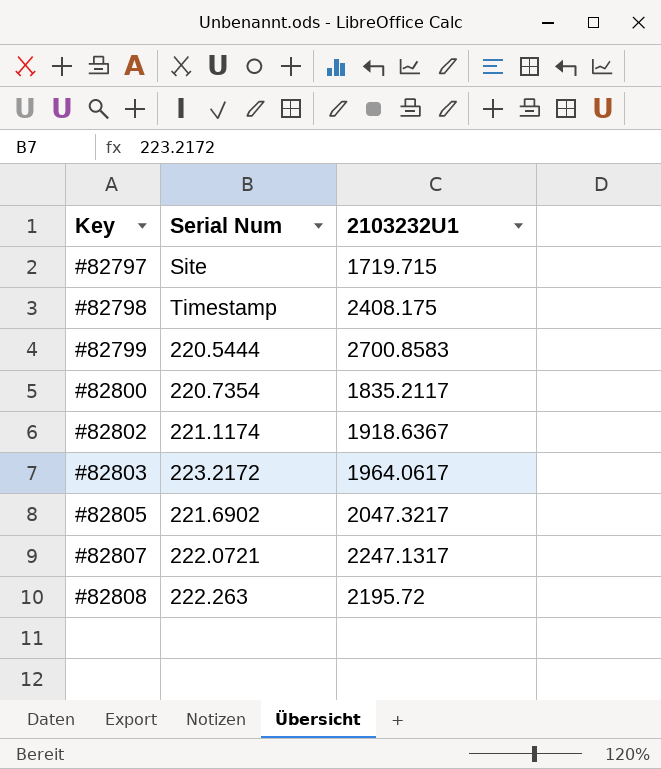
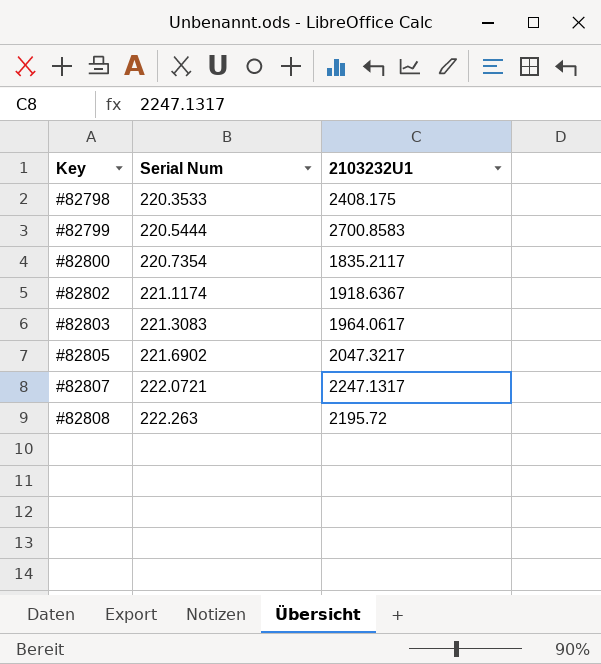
row #82797: Site | 1719.715 -> none
#82798 | Serial Num: Timestamp -> 220.3533
#82803 | Serial Num: 223.2172 -> 221.3083

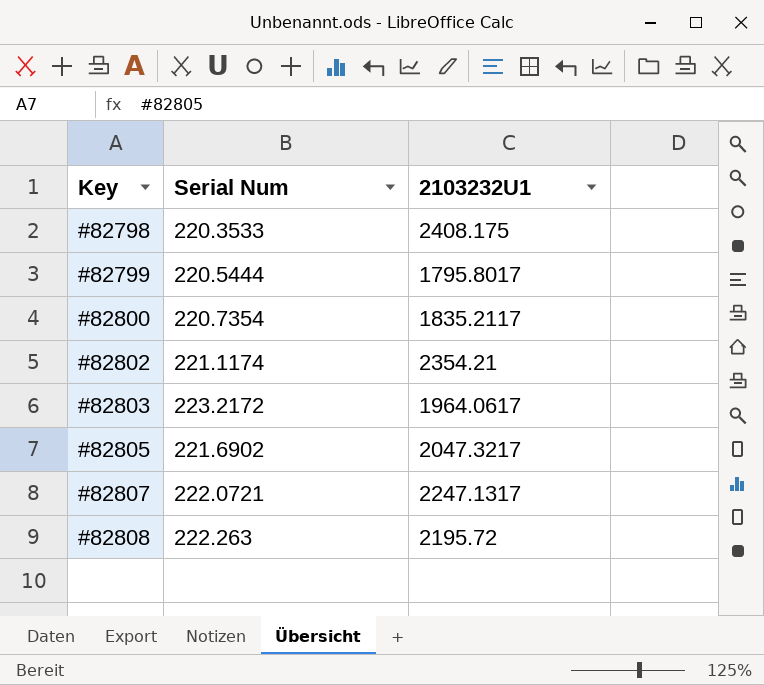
#82799 | 2103232U1: 2700.8583 -> 1795.8017
#82802 | 2103232U1: 1918.6367 -> 2354.21
#82803 | Serial Num: 221.3083 -> 223.2172

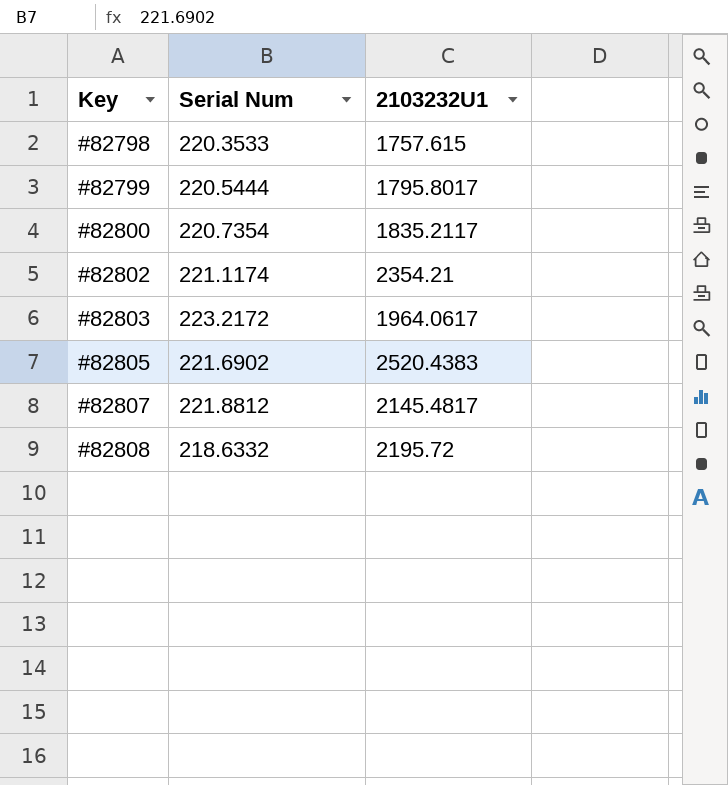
#82798 | 2103232U1: 2408.175 -> 1757.615
#82805 | 2103232U1: 2047.3217 -> 2520.4383
#82807 | Serial Num: 222.0721 -> 221.8812
#82807 | 2103232U1: 2247.1317 -> 2145.4817
#82808 | Serial Num: 222.263 -> 218.6332

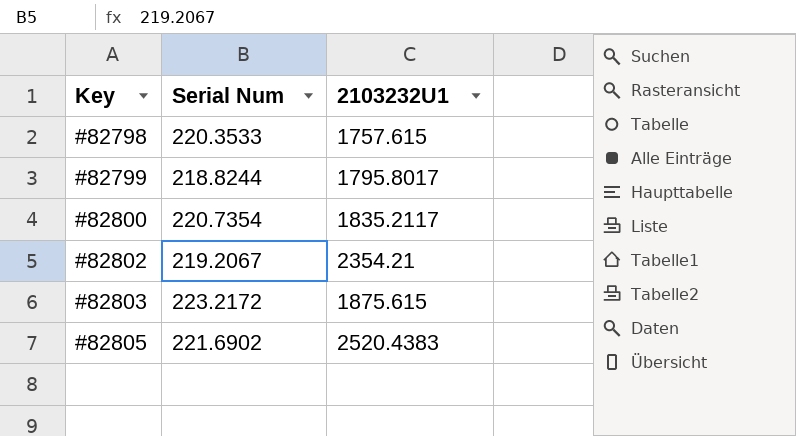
row #82807: 221.8812 | 2145.4817 -> none
row #82808: 218.6332 | 2195.72 -> none
#82799 | Serial Num: 220.5444 -> 218.8244
#82802 | Serial Num: 221.1174 -> 219.2067
#82803 | 2103232U1: 1964.0617 -> 1875.615

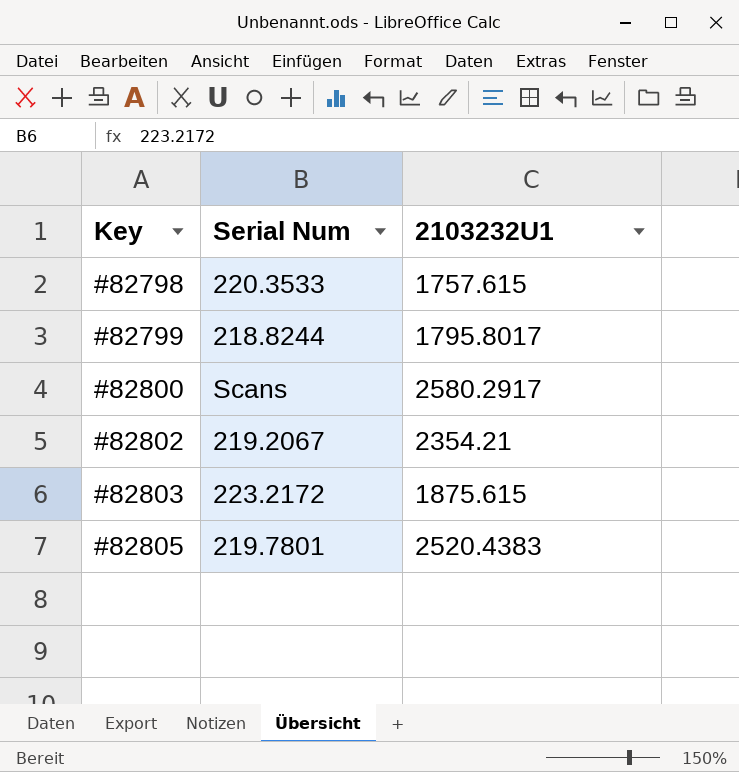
#82800 | Serial Num: 220.7354 -> Scans
#82800 | 2103232U1: 1835.2117 -> 2580.2917
#82805 | Serial Num: 221.6902 -> 219.7801

